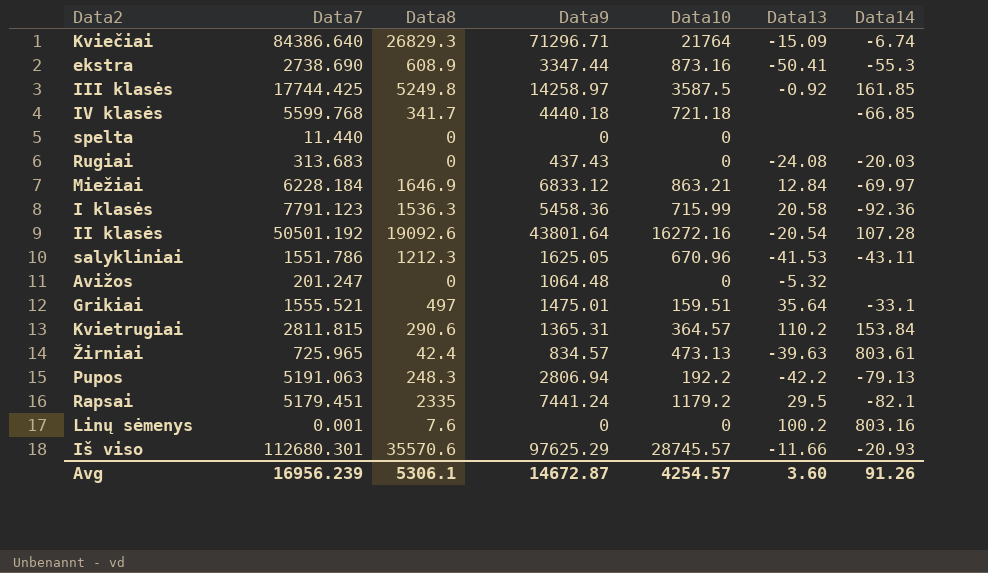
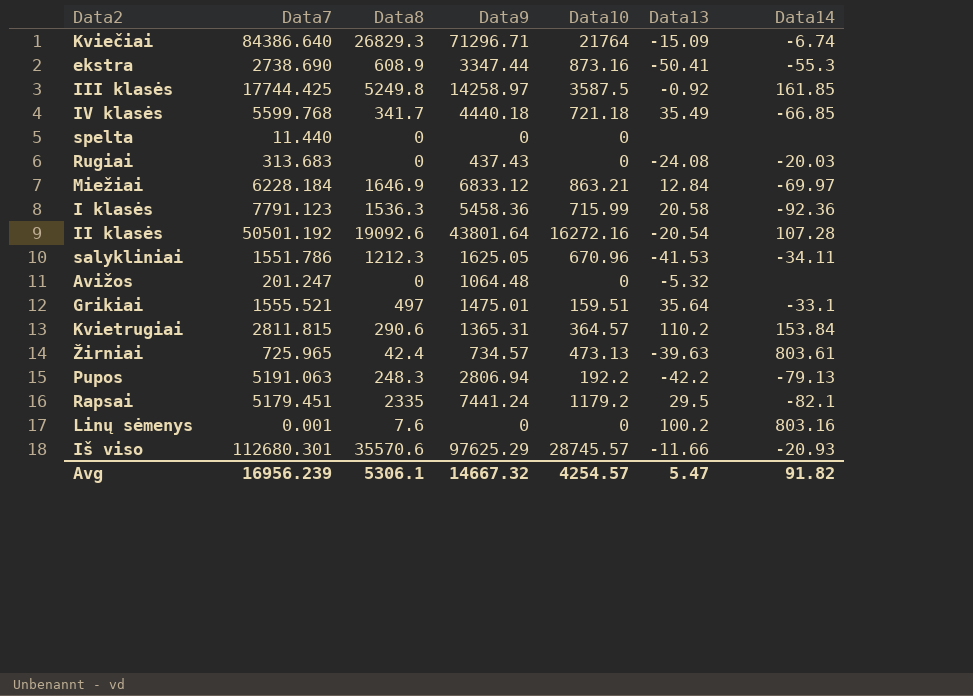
IV klasės | Data13: none -> 35.49
salykliniai | Data14: -43.11 -> -34.11
Žirniai | Data9: 834.57 -> 734.57
Avg | Data9: 14672.87 -> 14667.32
Avg | Data13: 3.60 -> 5.47
Avg | Data14: 91.26 -> 91.82

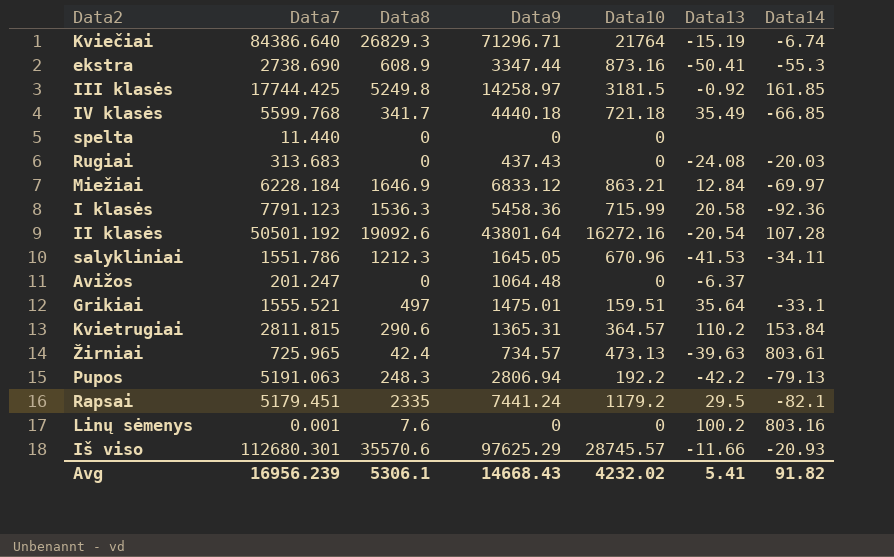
Kviečiai | Data13: -15.09 -> -15.19
III klasės | Data10: 3587.5 -> 3181.5
salykliniai | Data9: 1625.05 -> 1645.05
Avižos | Data13: -5.32 -> -6.37
Avg | Data9: 14667.32 -> 14668.43
Avg | Data10: 4254.57 -> 4232.02
Avg | Data13: 5.47 -> 5.41

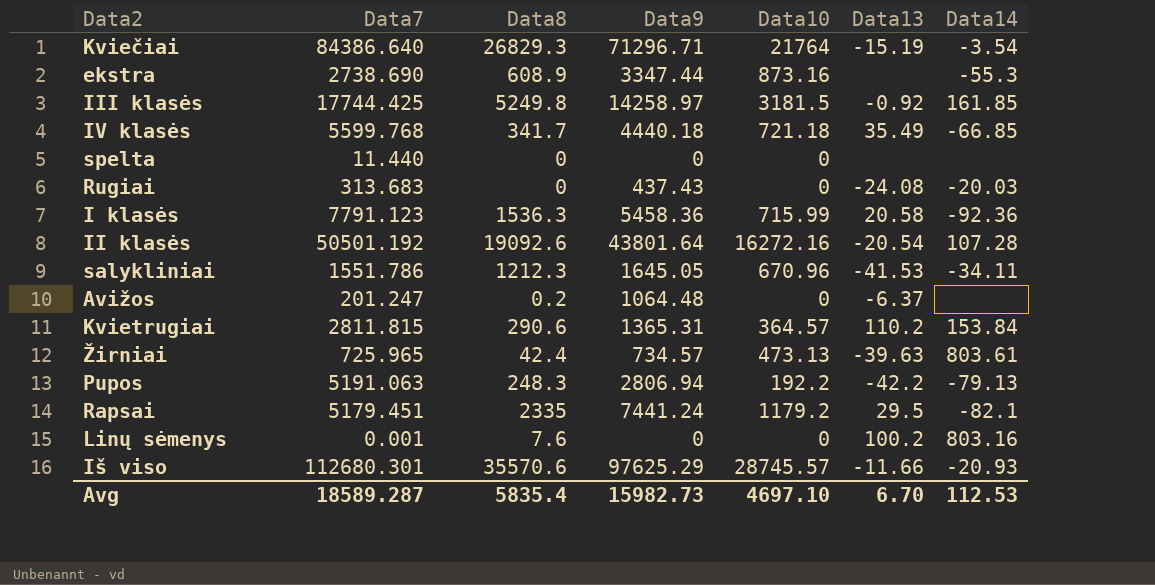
row Miežiai: 6228.184 | 1646.9 | 6833.12 | 863.21 | 12.84 | -69.97 -> none
row Grikiai: 1555.521 | 497 | 1475.01 | 159.51 | 35.64 | -33.1 -> none
Kviečiai | Data14: -6.74 -> -3.54
ekstra | Data13: -50.41 -> none
Avižos | Data8: 0 -> 0.2
Avg | Data7: 16956.239 -> 18589.287
Avg | Data8: 5306.1 -> 5835.4
Avg | Data9: 14668.43 -> 15982.73
Avg | Data10: 4232.02 -> 4697.10
Avg | Data13: 5.41 -> 6.70
Avg | Data14: 91.82 -> 112.53

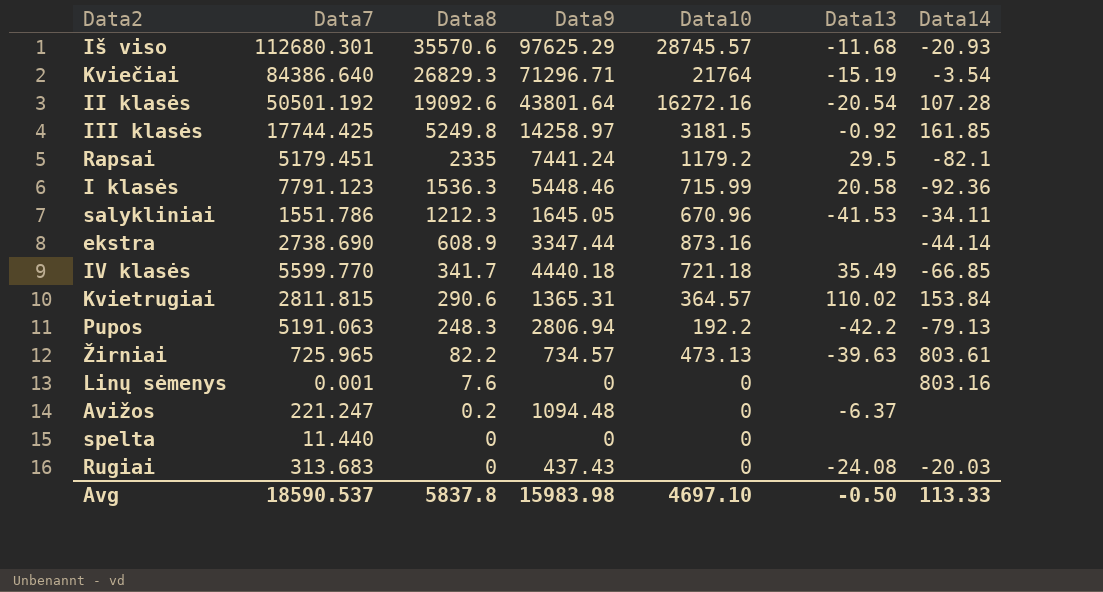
row order: none -> Data8 descending
Iš viso | Data13: -11.66 -> -11.68
I klasės | Data9: 5458.36 -> 5448.46
ekstra | Data14: -55.3 -> -44.14
IV klasės | Data7: 5599.768 -> 5599.770
Kvietrugiai | Data13: 110.2 -> 110.02
Žirniai | Data8: 42.4 -> 82.2
Linų sėmenys | Data13: 100.2 -> none
Avižos | Data7: 201.247 -> 221.247
Avižos | Data9: 1064.48 -> 1094.48
Avg | Data7: 18589.287 -> 18590.537
Avg | Data8: 5835.4 -> 5837.8
Avg | Data9: 15982.73 -> 15983.98
Avg | Data13: 6.70 -> -0.50
Avg | Data14: 112.53 -> 113.33

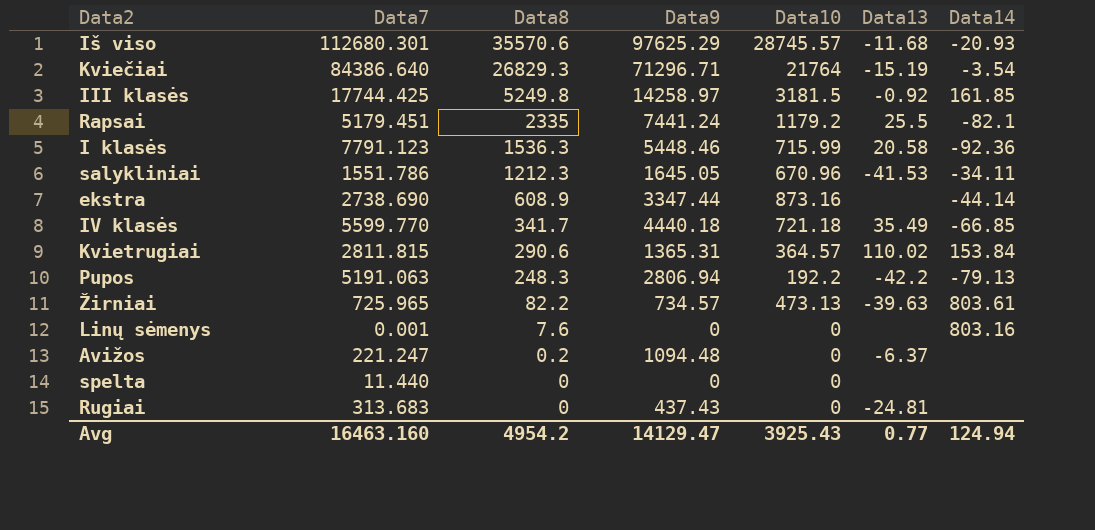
row II klasės: 50501.192 | 19092.6 | 43801.64 | 16272.16 | -20.54 | 107.28 -> none
Rapsai | Data13: 29.5 -> 25.5
Rugiai | Data13: -24.08 -> -24.81
Rugiai | Data14: -20.03 -> none
Avg | Data7: 18590.537 -> 16463.160
Avg | Data8: 5837.8 -> 4954.2
Avg | Data9: 15983.98 -> 14129.47
Avg | Data10: 4697.10 -> 3925.43
Avg | Data13: -0.50 -> 0.77
Avg | Data14: 113.33 -> 124.94

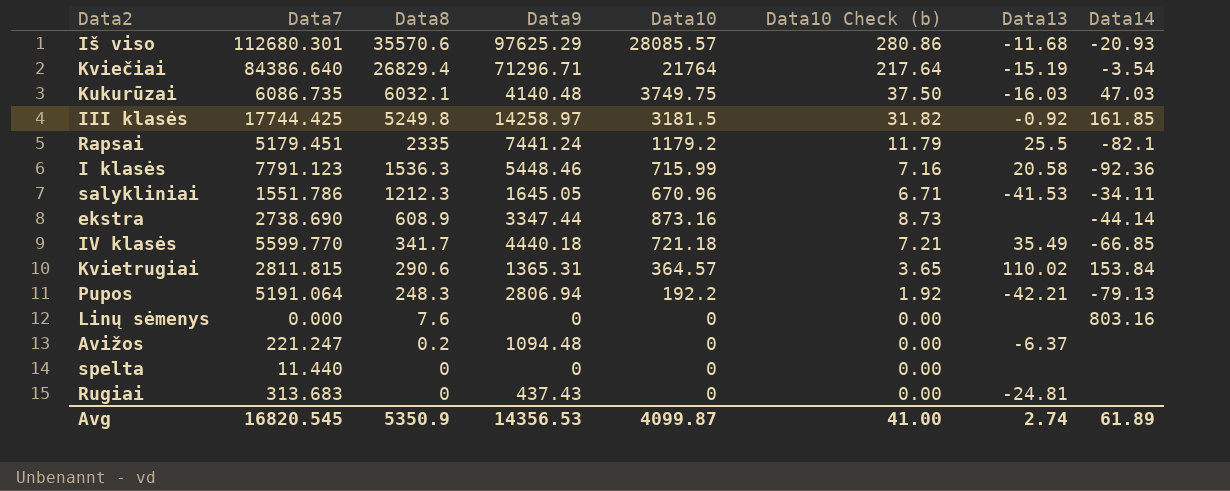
column Data10 Check (b) | formula: none -> [Data10] * 0.01
row Žirniai: 725.965 | 82.2 | 734.57 | 473.13 | -39.63 | 803.61 -> none
Iš viso | Data10: 28745.57 -> 28085.57
Kviečiai | Data8: 26829.3 -> 26829.4
row Kukurūzai: none -> 6086.735 | 6032.1 | 4140.48 | 3749.75 | 37.50 | -16.03 | 47.03
Pupos | Data7: 5191.063 -> 5191.064
Pupos | Data13: -42.2 -> -42.21
Linų sėmenys | Data7: 0.001 -> 0.000
Avg | Data7: 16463.160 -> 16820.545
Avg | Data8: 4954.2 -> 5350.9
Avg | Data9: 14129.47 -> 14356.53
Avg | Data10: 3925.43 -> 4099.87
Avg | Data13: 0.77 -> 2.74
Avg | Data14: 124.94 -> 61.89

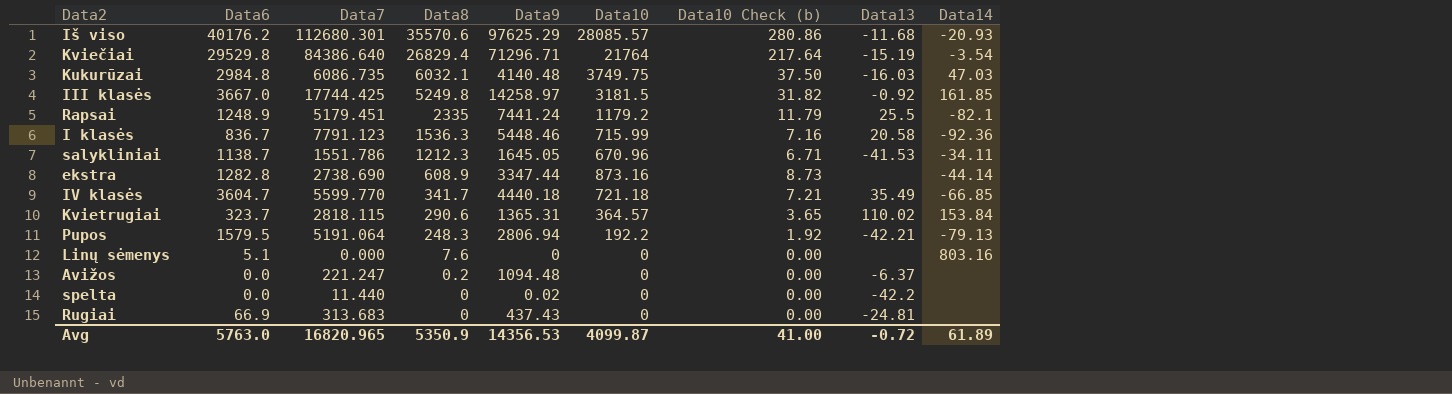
column Data6 | position: none -> 2
Kvietrugiai | Data7: 2811.815 -> 2818.115
spelta | Data9: 0 -> 0.02
spelta | Data13: none -> -42.2
Avg | Data7: 16820.545 -> 16820.965
Avg | Data13: 2.74 -> -0.72

